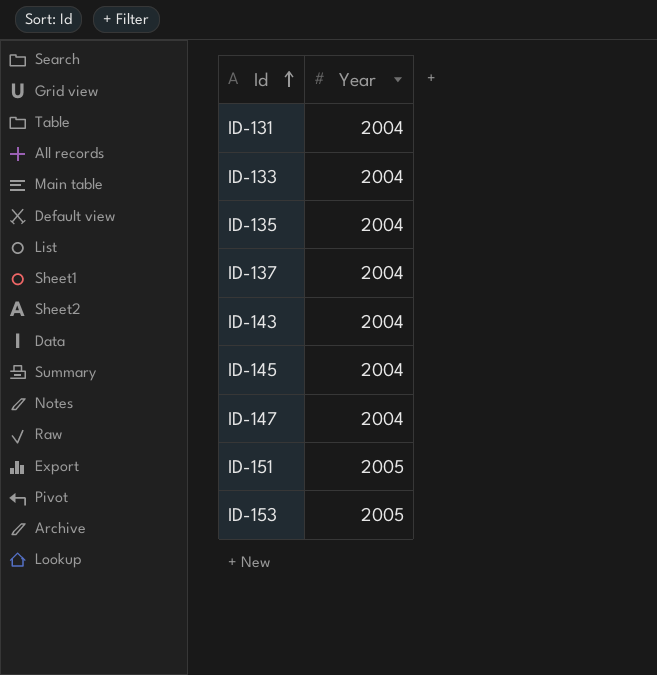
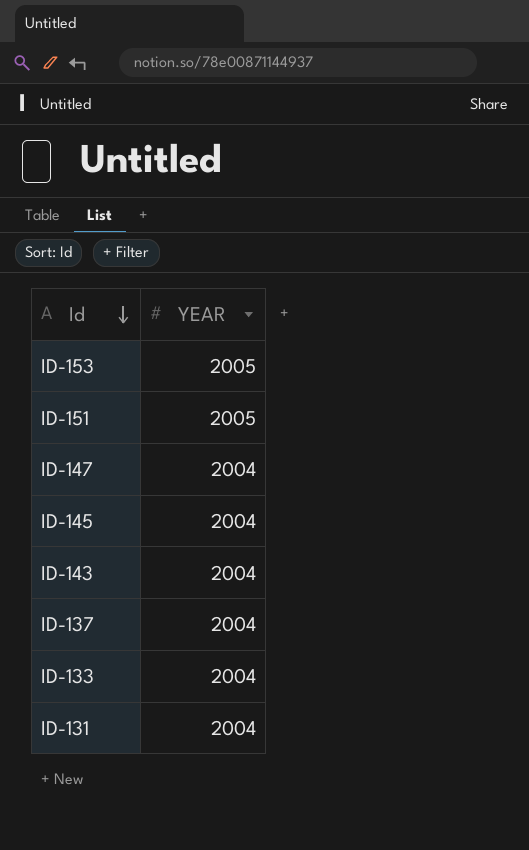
row order: Id ascending -> Id descending
column name: Year -> YEAR
row ID-135: 2004 -> none

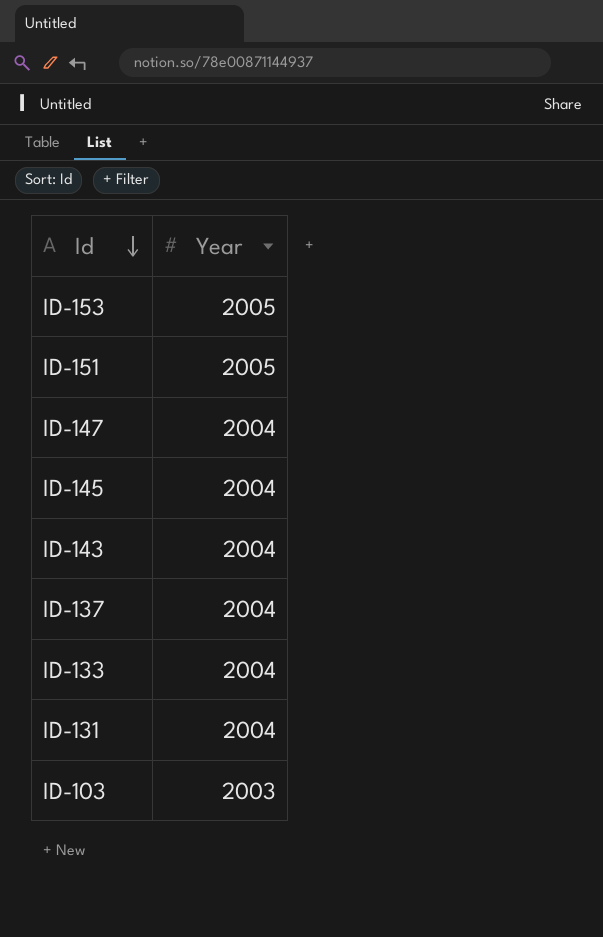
column name: YEAR -> Year
row ID-103: none -> 2003

